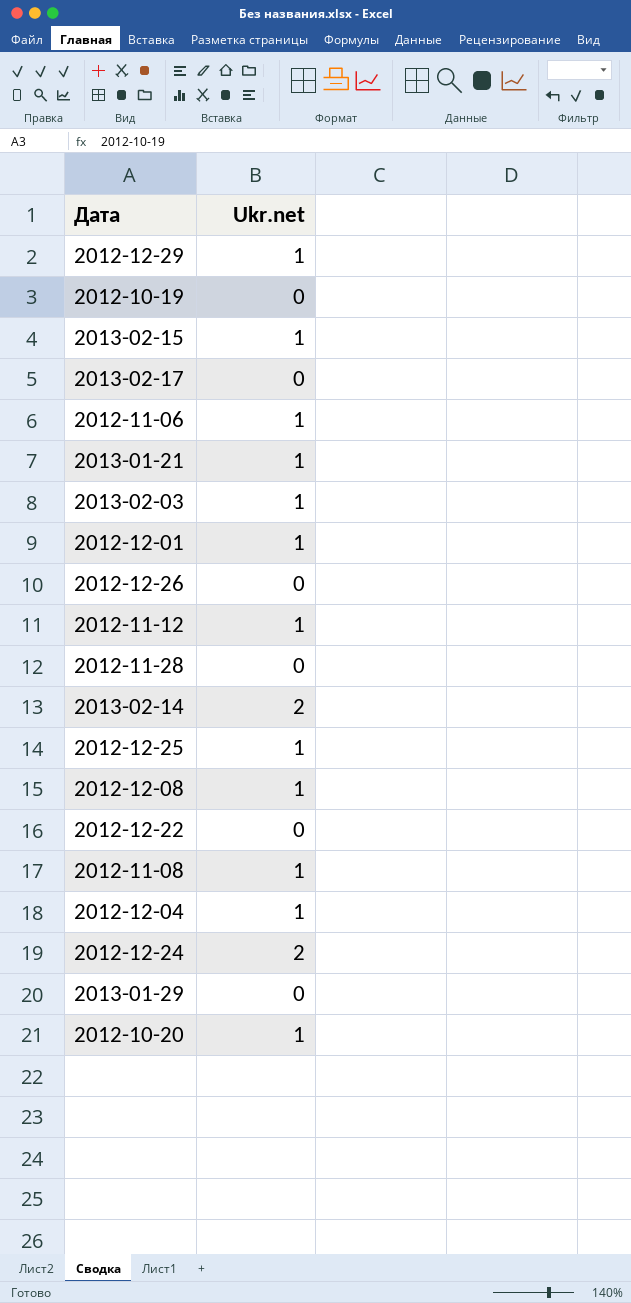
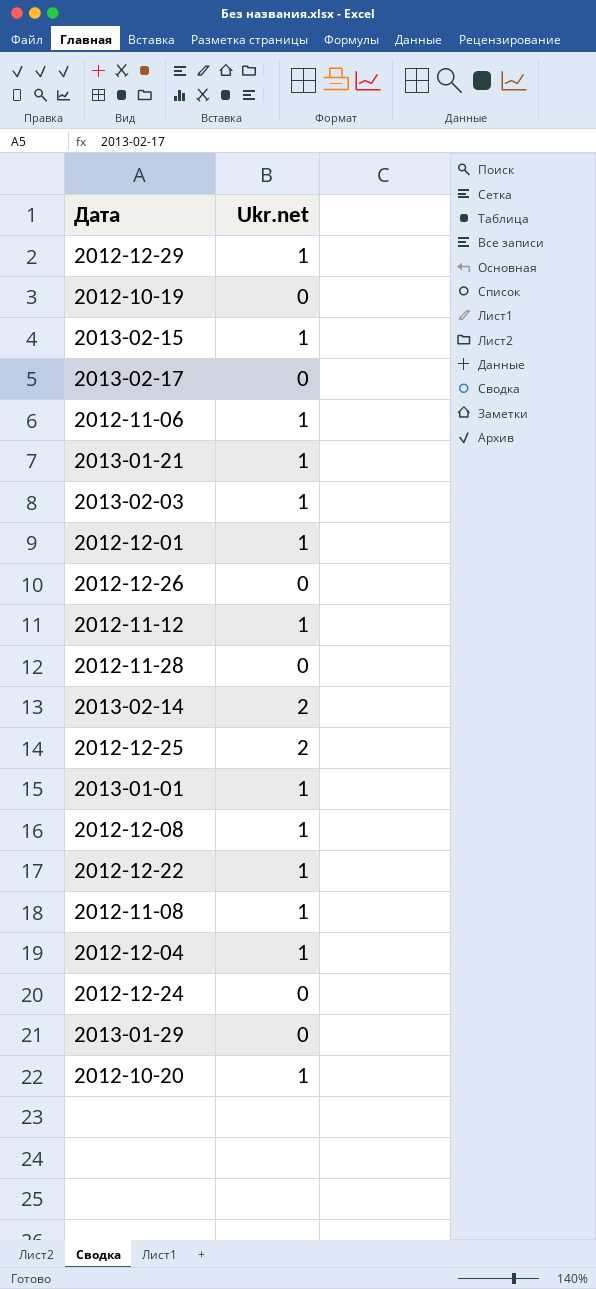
2012-12-25 | Ukr.net: 1 -> 2
row 2013-01-01: none -> 1
2012-12-22 | Ukr.net: 0 -> 1
2012-12-24 | Ukr.net: 2 -> 0

